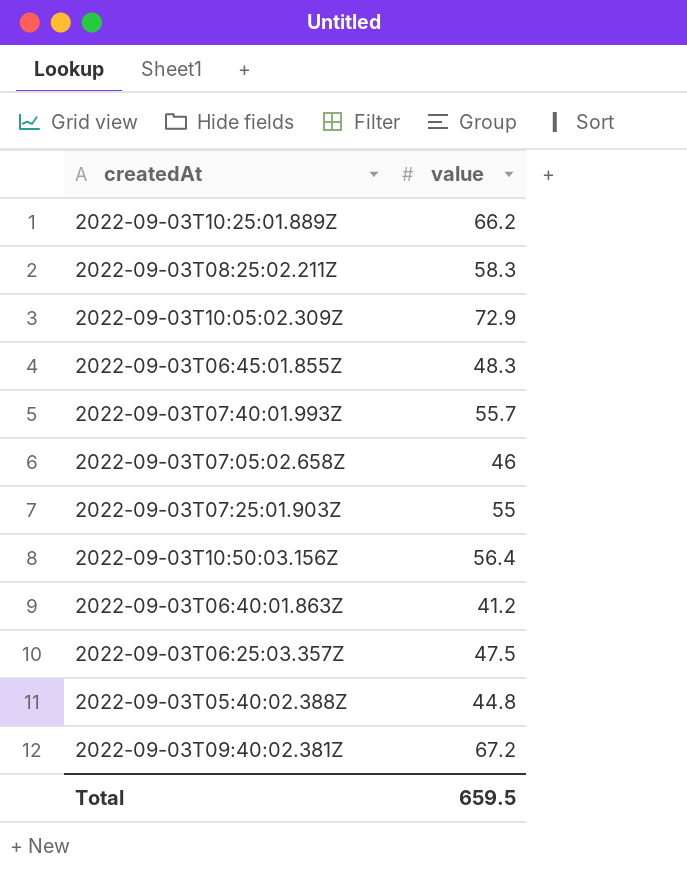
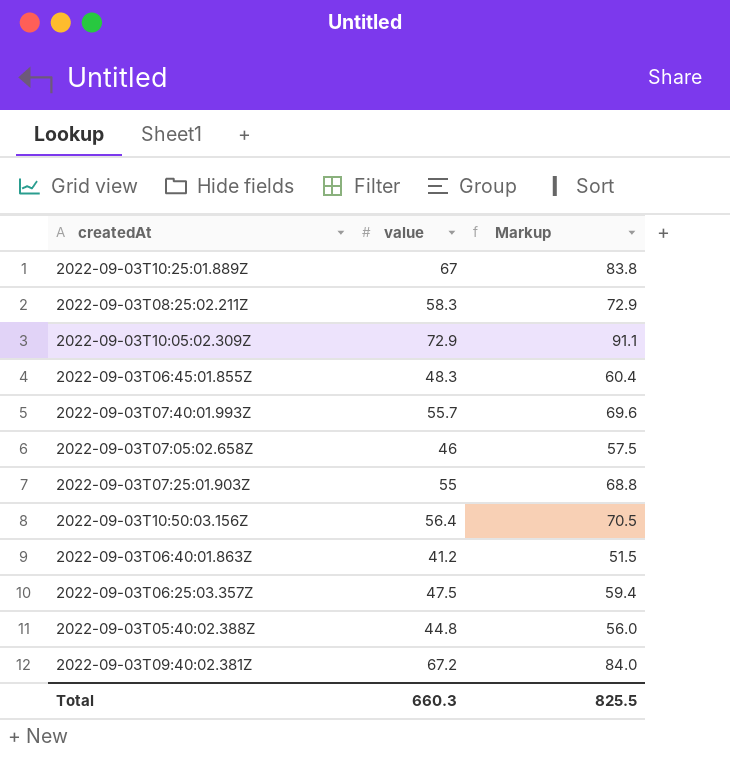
column Markup | formula: none -> [value] * 1.25
2022-09-03T10:25:01.889Z | value: 66.2 -> 67
Total | value: 659.5 -> 660.3

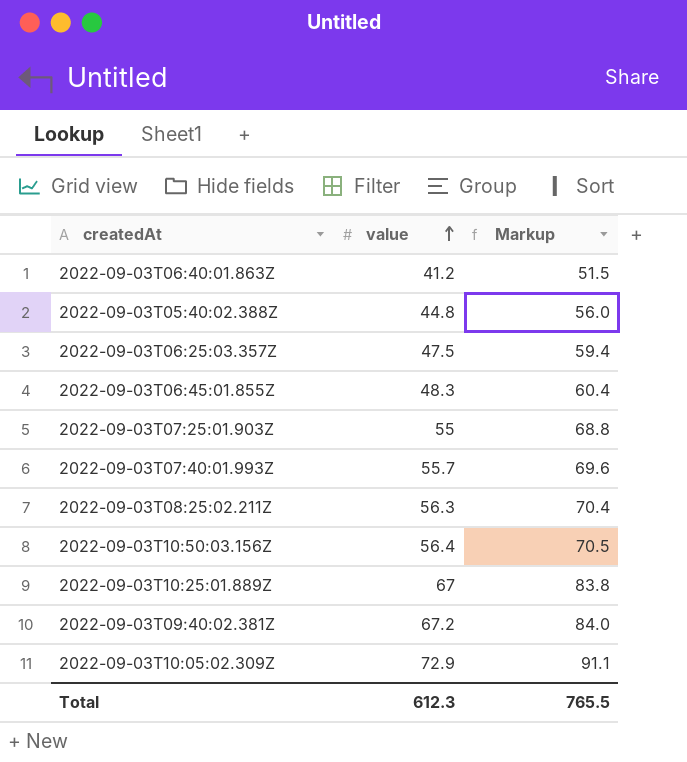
row order: none -> value ascending
row 2022-09-03T07:05:02.658Z: 46 | 57.5 -> none
2022-09-03T08:25:02.211Z | value: 58.3 -> 56.3
2022-09-03T08:25:02.211Z | Markup: 72.9 -> 70.4
Total | value: 660.3 -> 612.3
Total | Markup: 825.5 -> 765.5

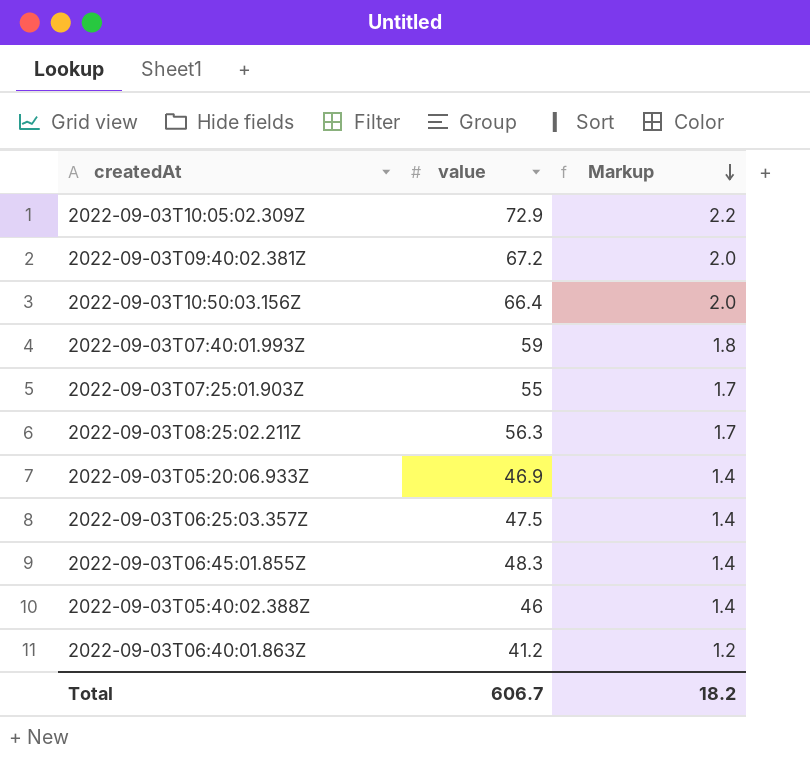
row order: value ascending -> Markup descending
column Markup | formula: [value] * 1.25 -> [value] * 0.03
row 2022-09-03T10:25:01.889Z: 67 | 83.8 -> none
2022-09-03T10:50:03.156Z | value: 56.4 -> 66.4
2022-09-03T07:40:01.993Z | value: 55.7 -> 59
row 2022-09-03T05:20:06.933Z: none -> 46.9 | 1.4
2022-09-03T05:40:02.388Z | value: 44.8 -> 46
Total | value: 612.3 -> 606.7
Total | Markup: 765.5 -> 18.2

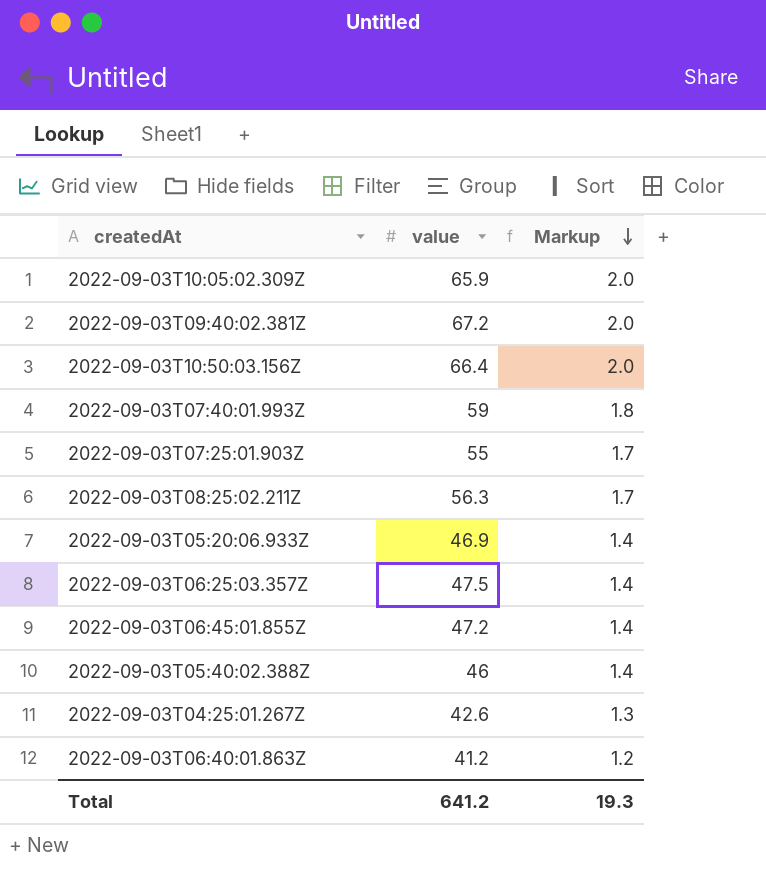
2022-09-03T10:05:02.309Z | value: 72.9 -> 65.9
2022-09-03T10:05:02.309Z | Markup: 2.2 -> 2.0
2022-09-03T06:45:01.855Z | value: 48.3 -> 47.2
row 2022-09-03T04:25:01.267Z: none -> 42.6 | 1.3
Total | value: 606.7 -> 641.2
Total | Markup: 18.2 -> 19.3

